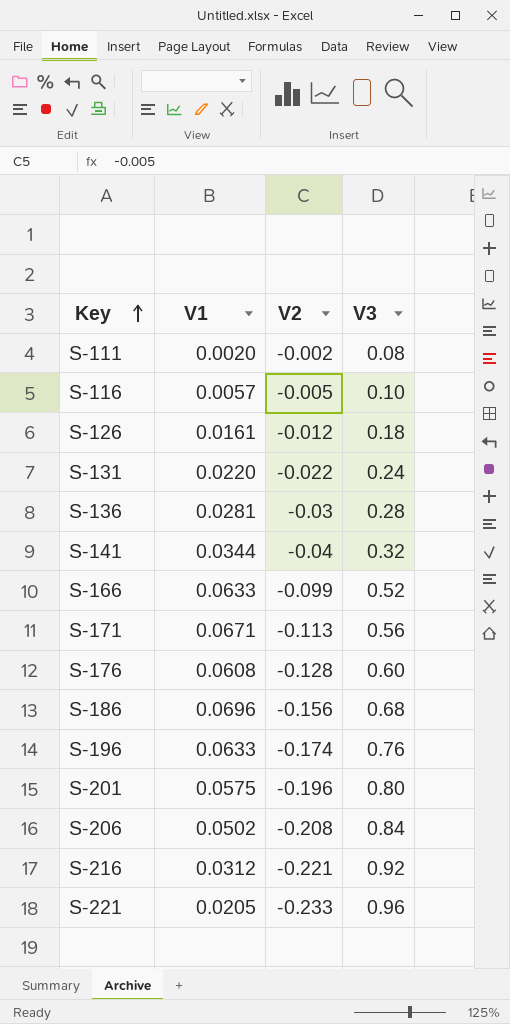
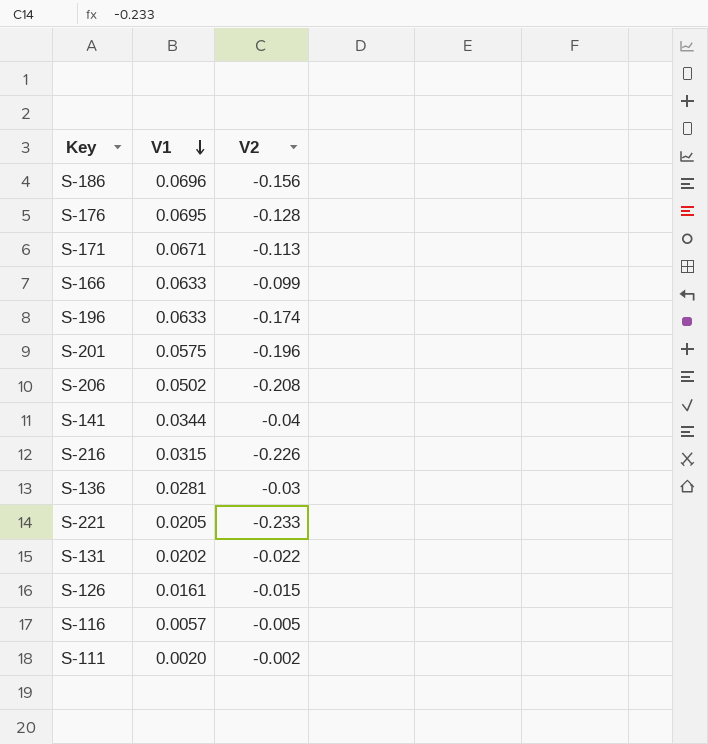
row order: Key ascending -> V1 descending
column V3 | position: 4 -> none
S-176 | V1: 0.0608 -> 0.0695
S-216 | V1: 0.0312 -> 0.0315
S-216 | V2: -0.221 -> -0.226
S-131 | V1: 0.0220 -> 0.0202
S-126 | V2: -0.012 -> -0.015

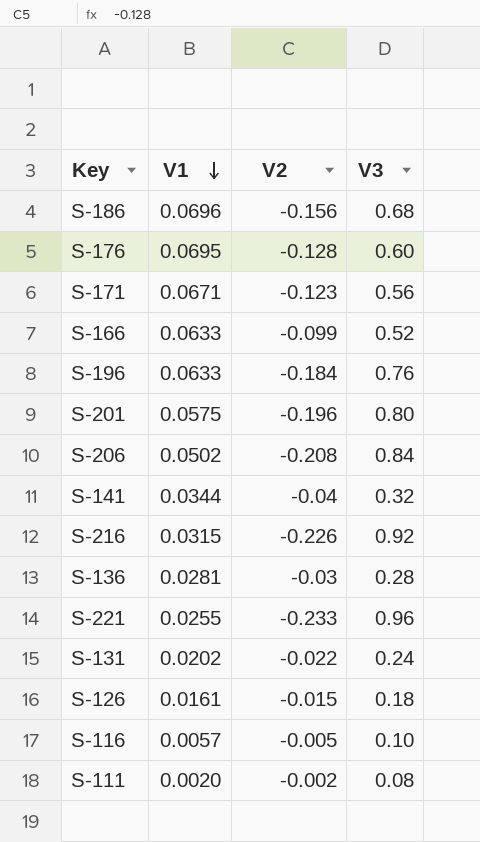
column V3 | position: none -> 4
S-171 | V2: -0.113 -> -0.123
S-196 | V2: -0.174 -> -0.184
S-221 | V1: 0.0205 -> 0.0255

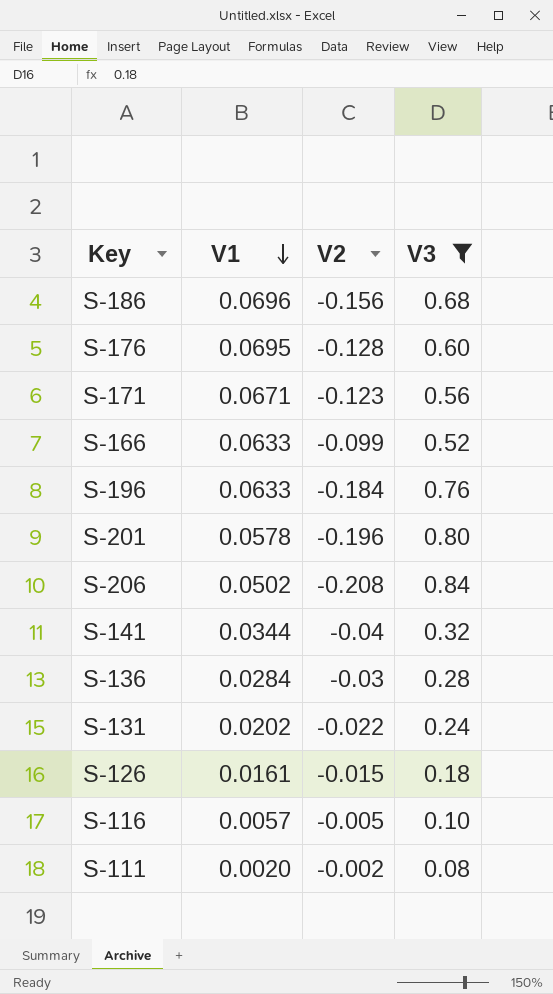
filter: none -> V3 <= 0.84
S-201 | V1: 0.0575 -> 0.0578
S-136 | V1: 0.0281 -> 0.0284

